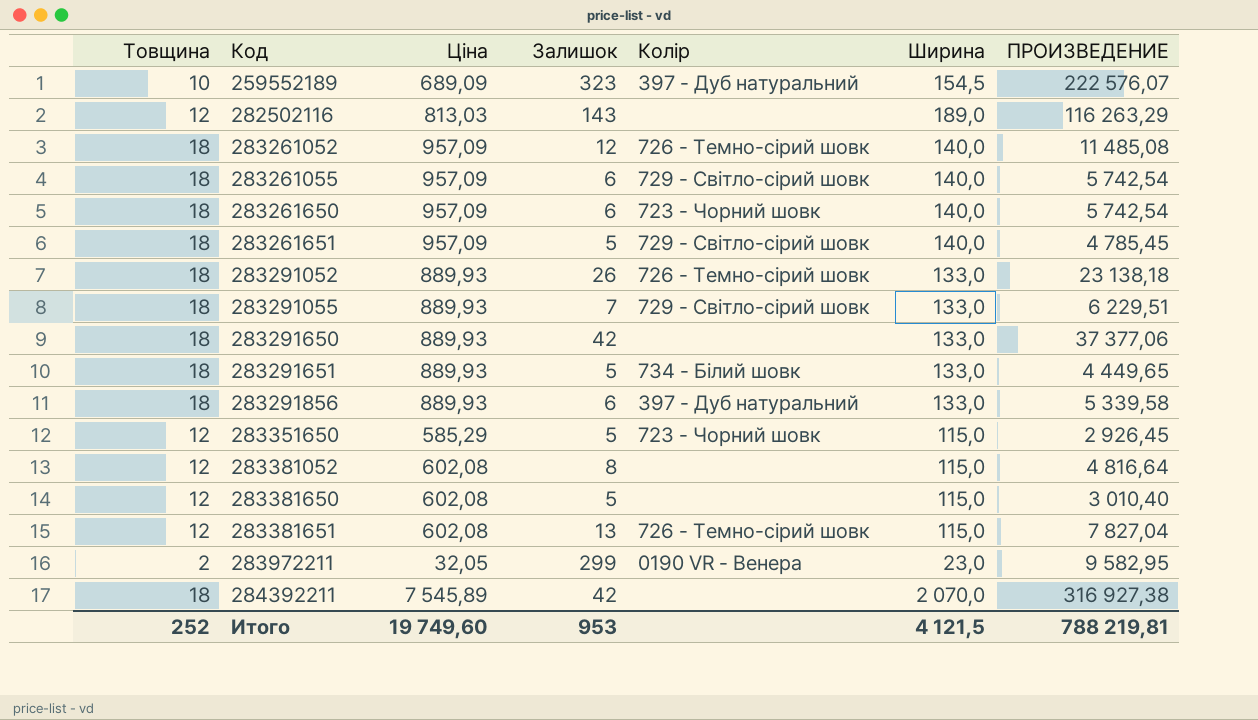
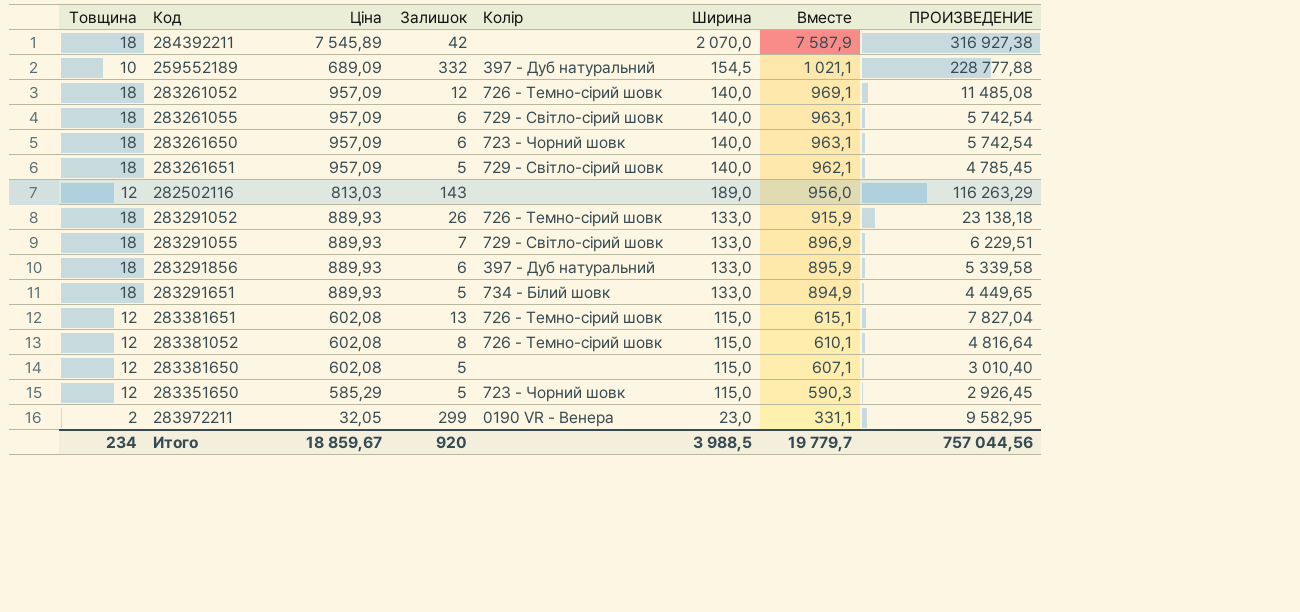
row order: Код ascending -> Вместе descending
column Вместе | formula: none -> [Ціна] + [Залишок]
row 283291650: 18 | 889,93 | 42 | none | 133,0 | 37 377,06 -> none
259552189 | Залишок: 323 -> 332
259552189 | ПРОИЗВЕДЕНИЕ: 222 576,07 -> 228 777,88
283381052 | Колір: none -> 726 - Темно-сірий шовк
Итого | Товщина: 252 -> 234
Итого | Ціна: 19 749,60 -> 18 859,67
Итого | Залишок: 953 -> 920
Итого | Ширина: 4 121,5 -> 3 988,5
Итого | ПРОИЗВЕДЕНИЕ: 788 219,81 -> 757 044,56

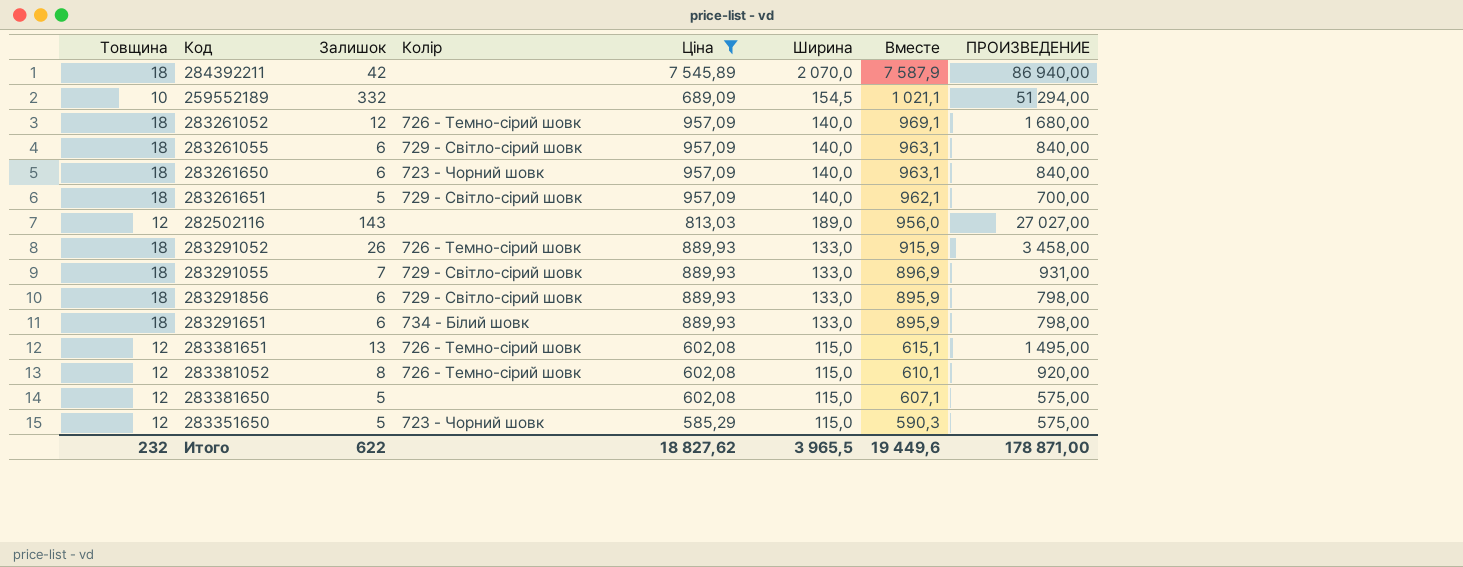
filter: none -> Ціна != 32,05
column Ціна | position: 3 -> 5
column ПРОИЗВЕДЕНИЕ | formula: [Ціна] * [Залишок] -> [Залишок] * [Ширина]
259552189 | Колір: 397 - Дуб натуральний -> none
283291856 | Колір: 397 - Дуб натуральний -> 729 - Світло-сірий шовк
283291651 | Залишок: 5 -> 6
283291651 | Вместе: 894,9 -> 895,9
Итого | Товщина: 234 -> 232
Итого | Залишок: 920 -> 622
Итого | Ціна: 18 859,67 -> 18 827,62
Итого | Ширина: 3 988,5 -> 3 965,5
Итого | Вместе: 19 779,7 -> 19 449,6
Итого | ПРОИЗВЕДЕНИЕ: 757 044,56 -> 178 871,00

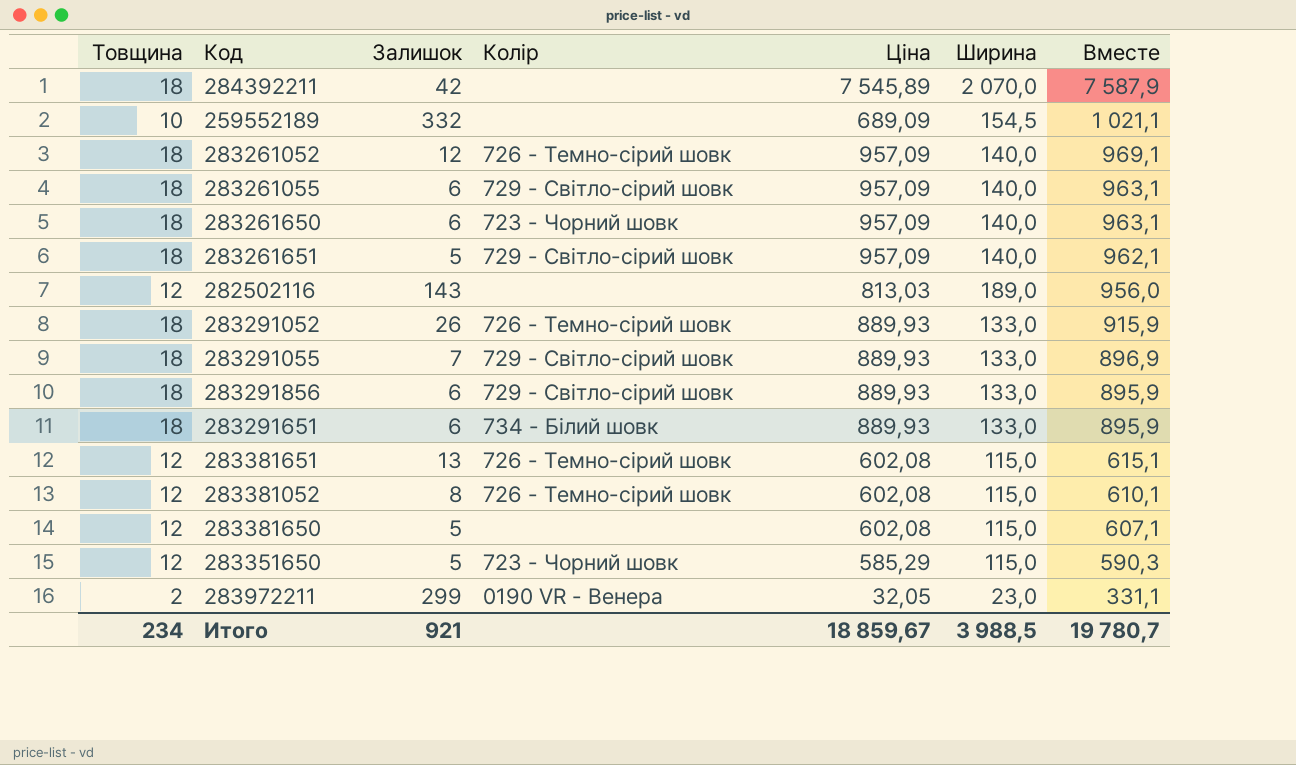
filter: Ціна != 32,05 -> none
column ПРОИЗВЕДЕНИЕ | formula: [Залишок] * [Ширина] -> none
Итого | Товщина: 232 -> 234
Итого | Залишок: 622 -> 921
Итого | Ціна: 18 827,62 -> 18 859,67
Итого | Ширина: 3 965,5 -> 3 988,5
Итого | Вместе: 19 449,6 -> 19 780,7

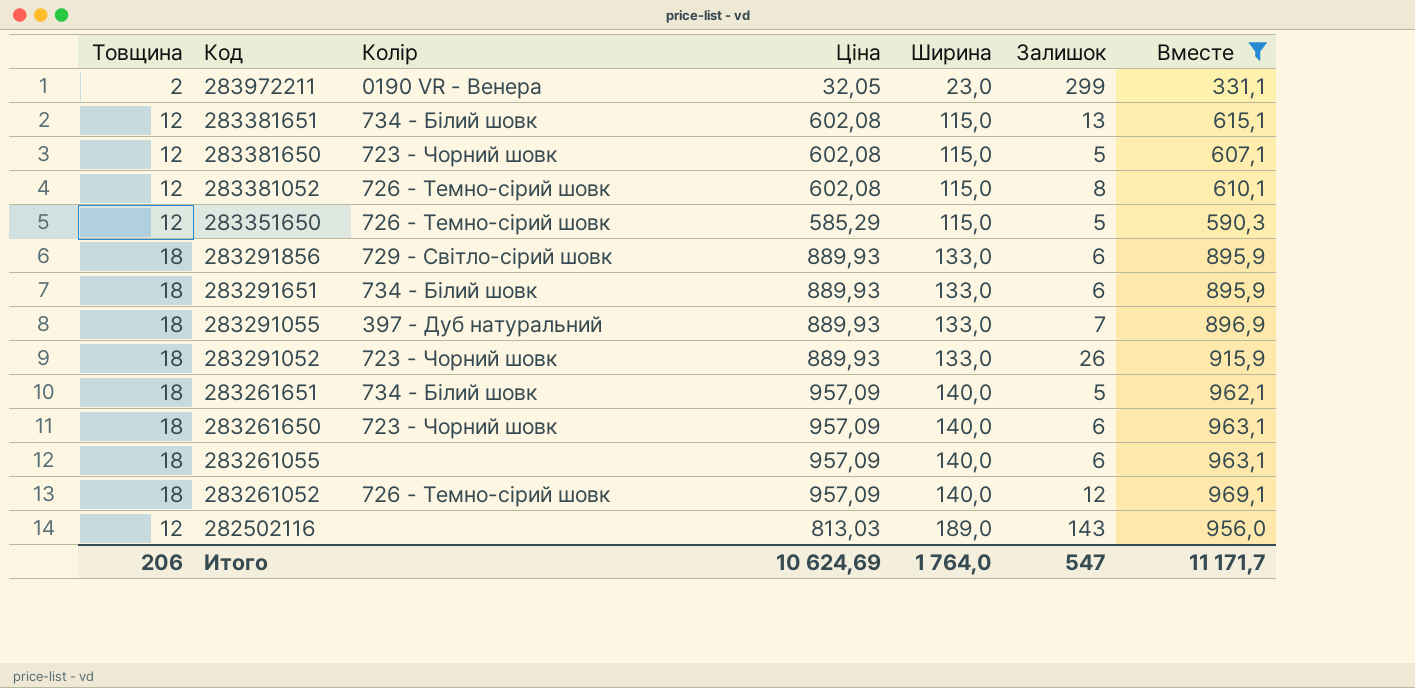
filter: none -> Вместе <= 969,1
row order: Вместе descending -> Код descending
column Залишок | position: 3 -> 6
283381651 | Колір: 726 - Темно-сірий шовк -> 734 - Білий шовк
283381650 | Колір: none -> 723 - Чорний шовк
283351650 | Колір: 723 - Чорний шовк -> 726 - Темно-сірий шовк
283291055 | Колір: 729 - Світло-сірий шовк -> 397 - Дуб натуральний
283291052 | Колір: 726 - Темно-сірий шовк -> 723 - Чорний шовк
283261651 | Колір: 729 - Світло-сірий шовк -> 734 - Білий шовк
283261055 | Колір: 729 - Світло-сірий шовк -> none
Итого | Товщина: 234 -> 206
Итого | Ціна: 18 859,67 -> 10 624,69
Итого | Ширина: 3 988,5 -> 1 764,0
Итого | Залишок: 921 -> 547
Итого | Вместе: 19 780,7 -> 11 171,7

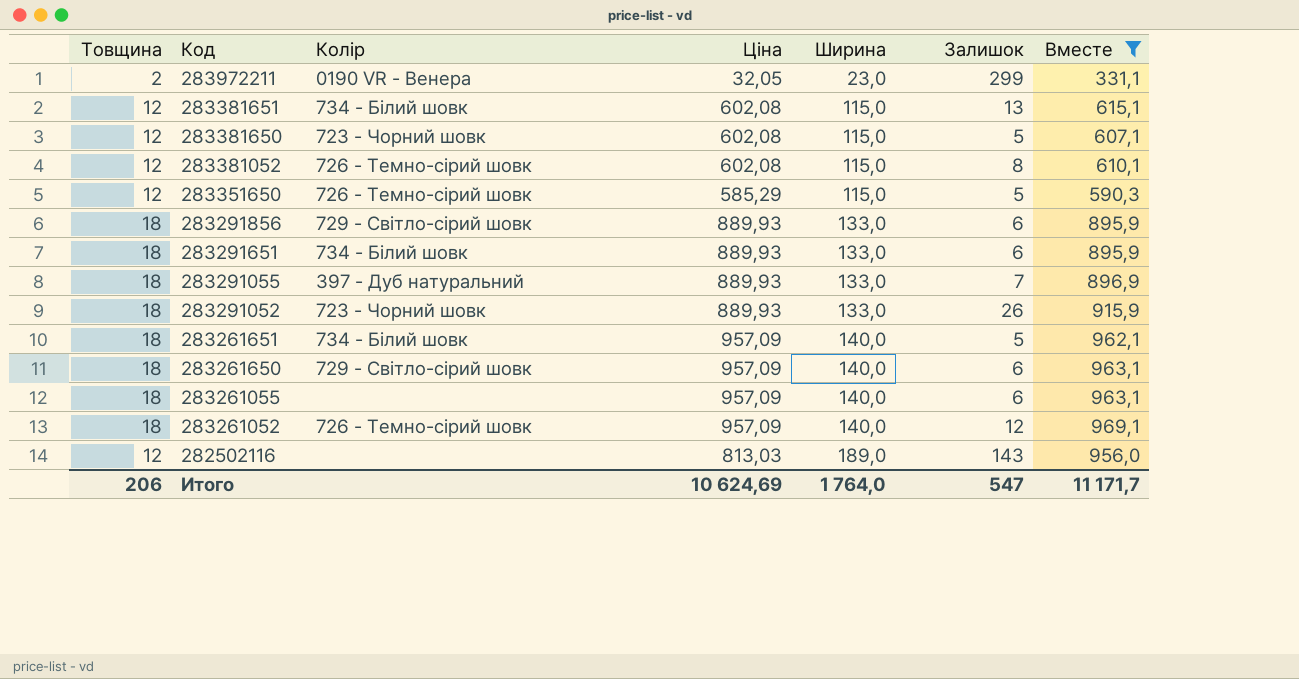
283261650 | Колір: 723 - Чорний шовк -> 729 - Світло-сірий шовк

